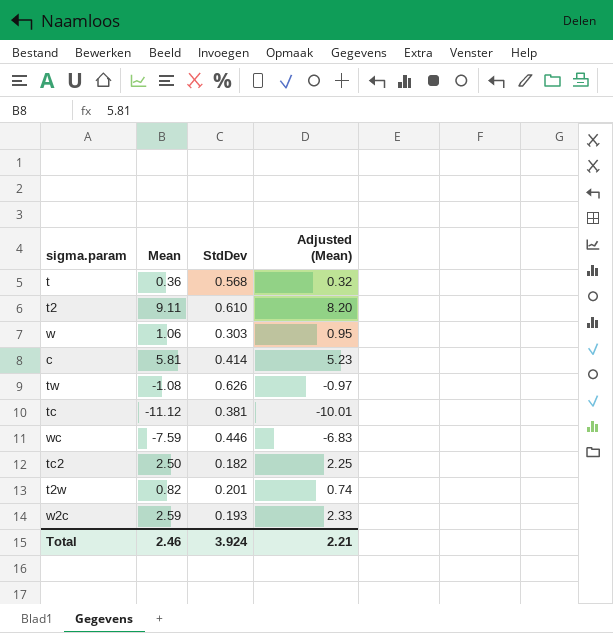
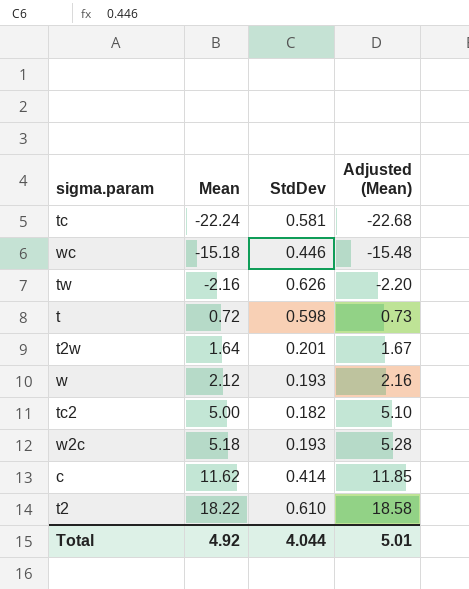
row order: none -> Mean ascending
column Adjusted (Mean) | formula: [Mean] * 0.9 -> [Mean] * 1.02
tc | Mean: -11.12 -> -22.24
tc | StdDev: 0.381 -> 0.581
wc | Mean: -7.59 -> -15.18
tw | Mean: -1.08 -> -2.16
t | Mean: 0.36 -> 0.72
t | StdDev: 0.568 -> 0.598
t2w | Mean: 0.82 -> 1.64
w | Mean: 1.06 -> 2.12
w | StdDev: 0.303 -> 0.193
tc2 | Mean: 2.50 -> 5.00
w2c | Mean: 2.59 -> 5.18
c | Mean: 5.81 -> 11.62
t2 | Mean: 9.11 -> 18.22
Total | Mean: 2.46 -> 4.92
Total | StdDev: 3.924 -> 4.044
Total | Adjusted (Mean): 2.21 -> 5.01

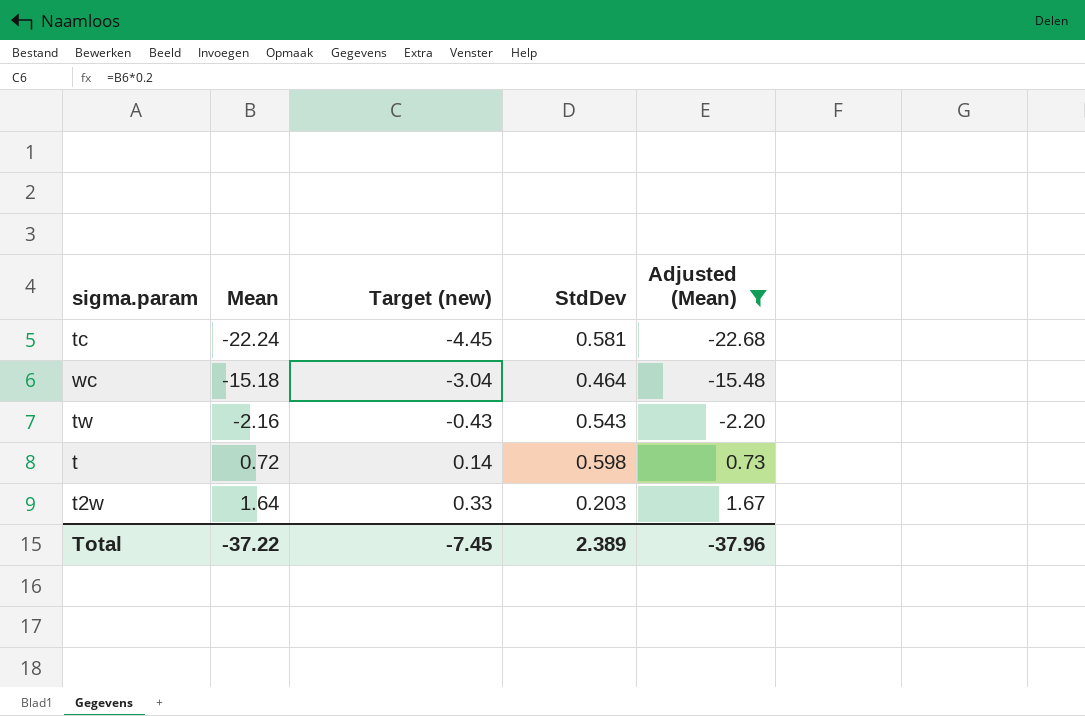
filter: none -> Adjusted (Mean) <= 1.67
column Target (new) | formula: none -> [Mean] * 0.2
wc | StdDev: 0.446 -> 0.464
tw | StdDev: 0.626 -> 0.543
t2w | StdDev: 0.201 -> 0.203
Total | Mean: 4.92 -> -37.22
Total | StdDev: 4.044 -> 2.389
Total | Adjusted (Mean): 5.01 -> -37.96

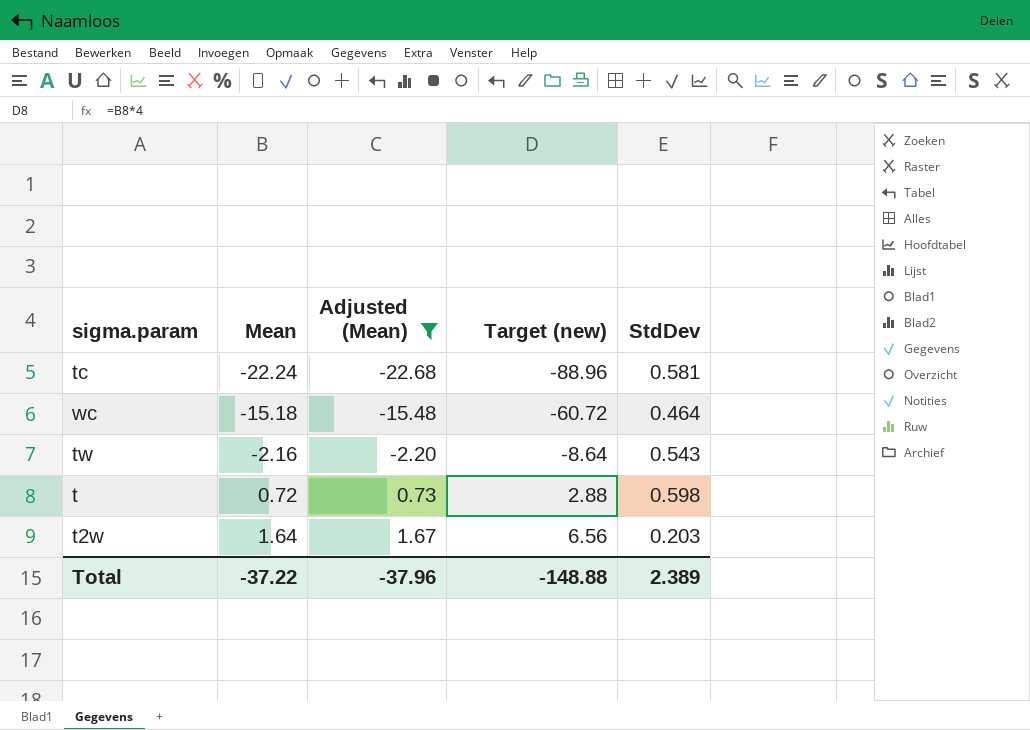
column Adjusted (Mean) | position: 5 -> 3
column Target (new) | formula: [Mean] * 0.2 -> [Mean] * 4
Total | Target (new): -7.45 -> -148.88

